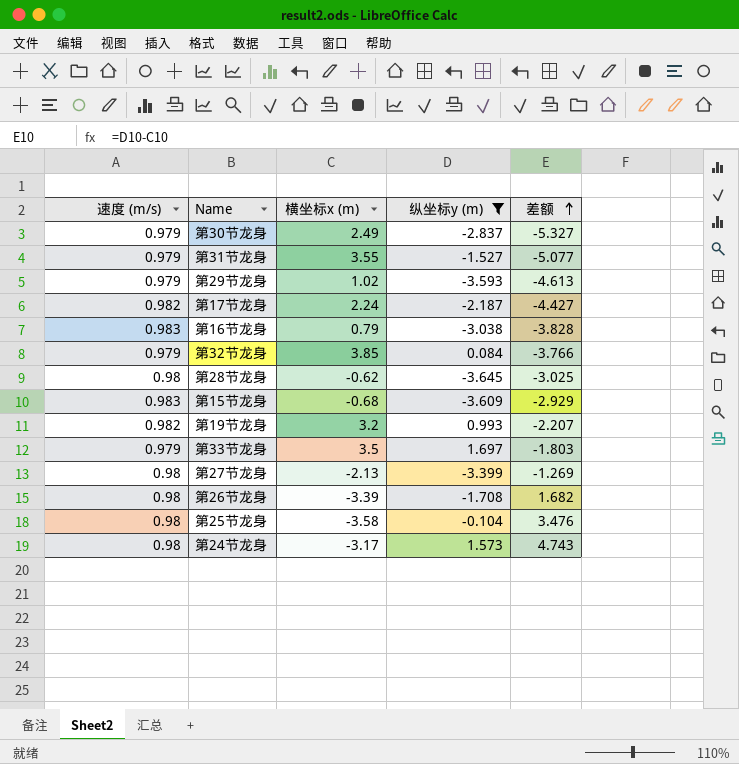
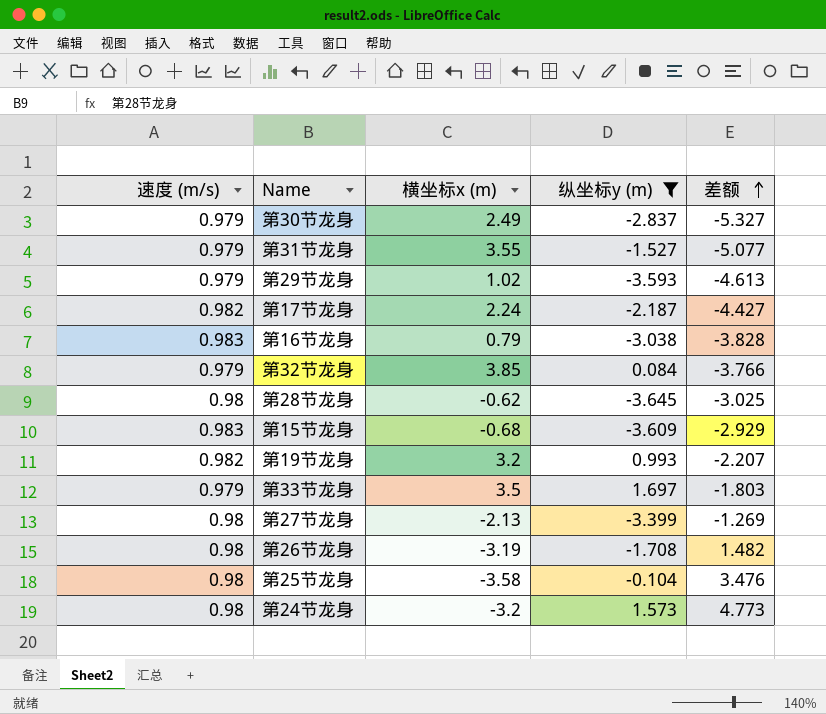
第26节龙身 | 横坐标x (m): -3.39 -> -3.19
第26节龙身 | 差额: 1.682 -> 1.482
第24节龙身 | 横坐标x (m): -3.17 -> -3.2
第24节龙身 | 差额: 4.743 -> 4.773

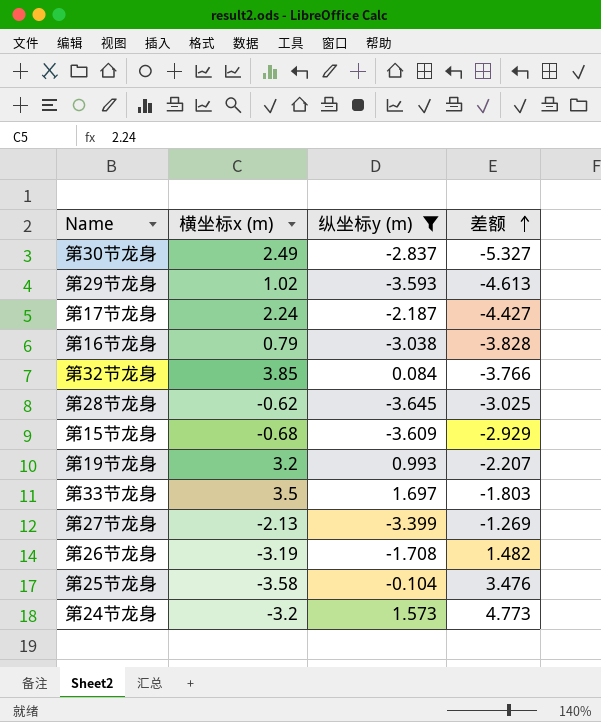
column 速度 (m/s) | position: 1 -> none
row 第31节龙身: 0.979 | 3.55 | -1.527 | -5.077 -> none

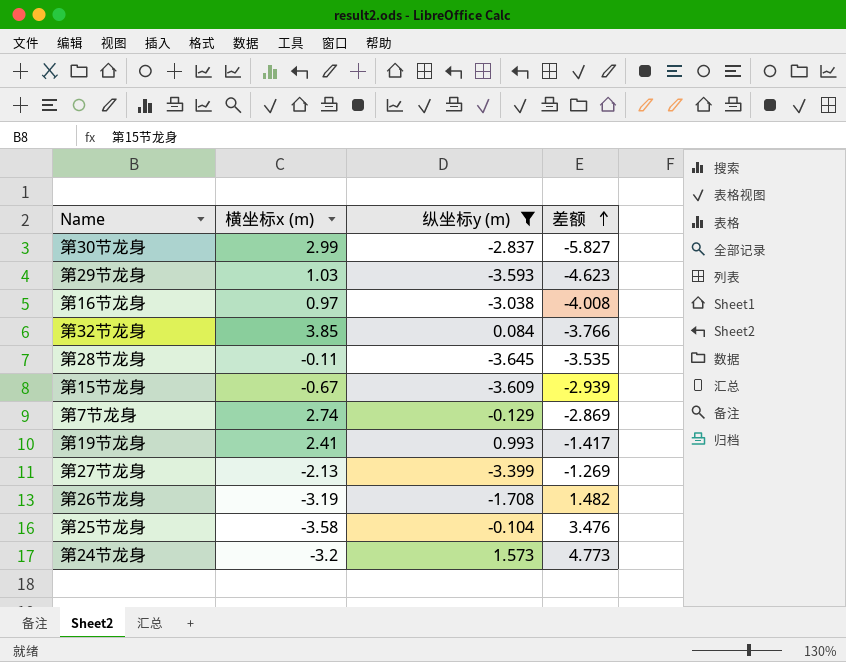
row 第17节龙身: 2.24 | -2.187 | -4.427 -> none
row 第33节龙身: 3.5 | 1.697 | -1.803 -> none
第30节龙身 | 横坐标x (m): 2.49 -> 2.99
第30节龙身 | 差额: -5.327 -> -5.827
第29节龙身 | 横坐标x (m): 1.02 -> 1.03
第29节龙身 | 差额: -4.613 -> -4.623
第16节龙身 | 横坐标x (m): 0.79 -> 0.97
第16节龙身 | 差额: -3.828 -> -4.008
第28节龙身 | 横坐标x (m): -0.62 -> -0.11
第28节龙身 | 差额: -3.025 -> -3.535
第15节龙身 | 横坐标x (m): -0.68 -> -0.67
第15节龙身 | 差额: -2.929 -> -2.939
row 第7节龙身: none -> 2.74 | -0.129 | -2.869
第19节龙身 | 横坐标x (m): 3.2 -> 2.41
第19节龙身 | 差额: -2.207 -> -1.417

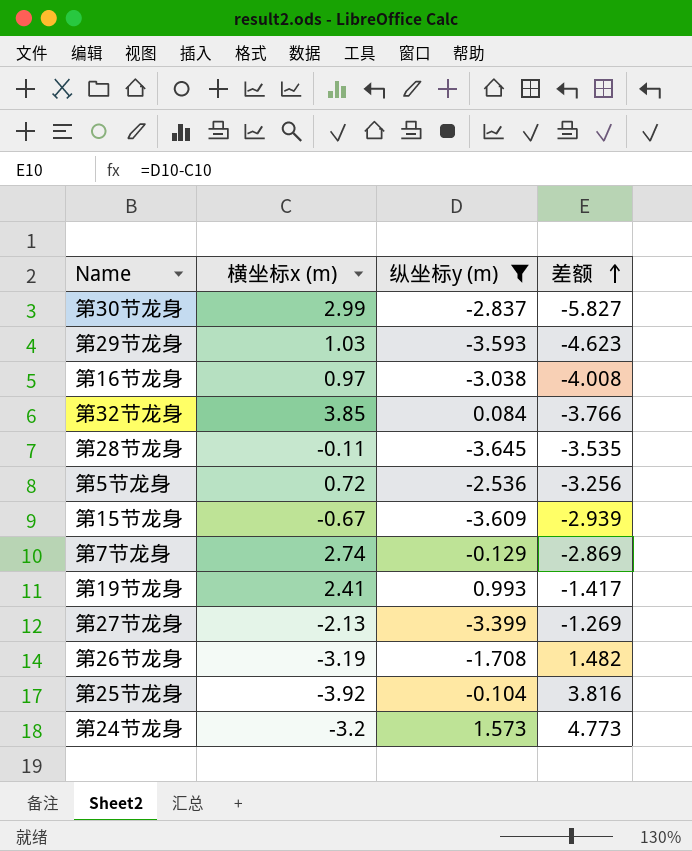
row 第5节龙身: none -> 0.72 | -2.536 | -3.256
第25节龙身 | 横坐标x (m): -3.58 -> -3.92
第25节龙身 | 差额: 3.476 -> 3.816

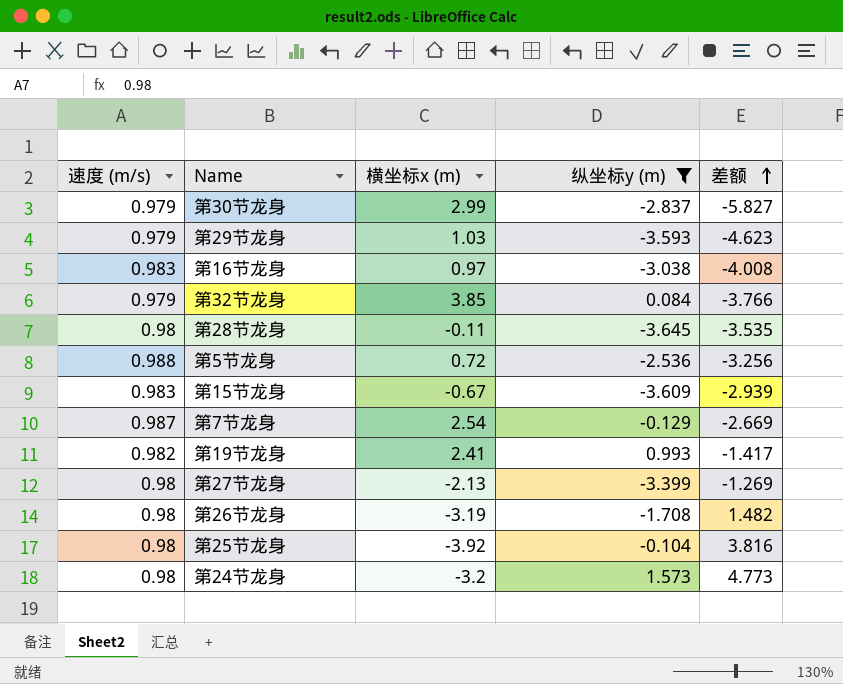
column 速度 (m/s) | position: none -> 1
第7节龙身 | 横坐标x (m): 2.74 -> 2.54
第7节龙身 | 差额: -2.869 -> -2.669

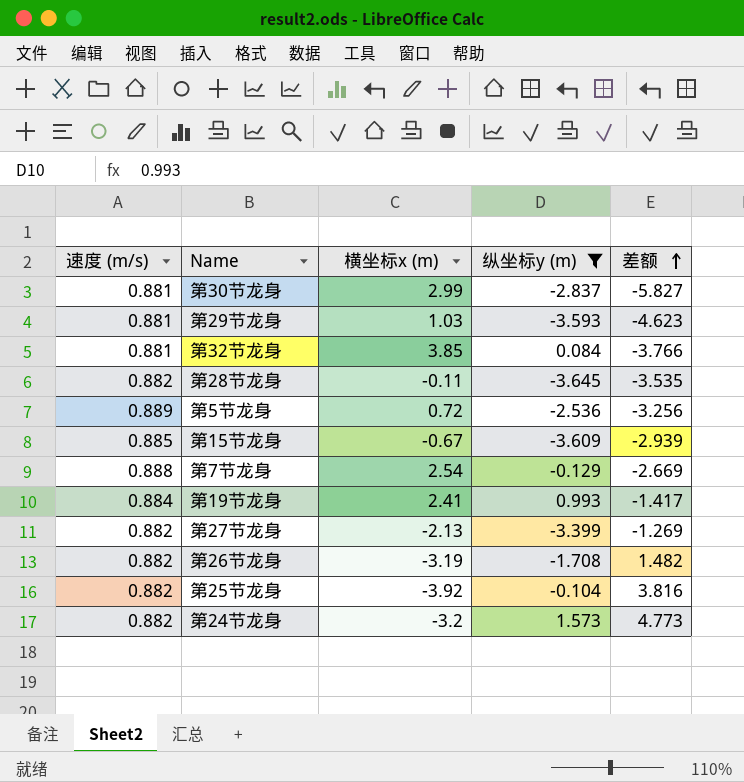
row 第16节龙身: 0.983 | 0.97 | -3.038 | -4.008 -> none
第30节龙身 | 速度 (m/s): 0.979 -> 0.881
第29节龙身 | 速度 (m/s): 0.979 -> 0.881
第32节龙身 | 速度 (m/s): 0.979 -> 0.881
第28节龙身 | 速度 (m/s): 0.98 -> 0.882
第5节龙身 | 速度 (m/s): 0.988 -> 0.889
第15节龙身 | 速度 (m/s): 0.983 -> 0.885
第7节龙身 | 速度 (m/s): 0.987 -> 0.888
第19节龙身 | 速度 (m/s): 0.982 -> 0.884
第27节龙身 | 速度 (m/s): 0.98 -> 0.882
第26节龙身 | 速度 (m/s): 0.98 -> 0.882
第25节龙身 | 速度 (m/s): 0.98 -> 0.882
第24节龙身 | 速度 (m/s): 0.98 -> 0.882

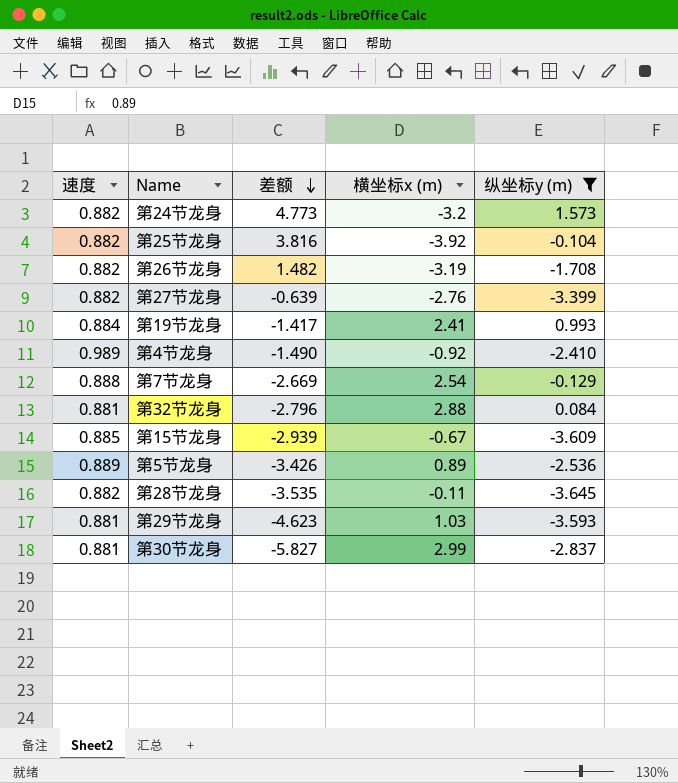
row order: 差额 ascending -> 差额 descending
column name: 速度 (m/s) -> 速度
column 差额 | position: 5 -> 3
第27节龙身 | 差额: -1.269 -> -0.639
第27节龙身 | 横坐标x (m): -2.13 -> -2.76
row 第4节龙身: none -> 0.989 | -1.490 | -0.92 | -2.410
第32节龙身 | 差额: -3.766 -> -2.796
第32节龙身 | 横坐标x (m): 3.85 -> 2.88
第5节龙身 | 差额: -3.256 -> -3.426
第5节龙身 | 横坐标x (m): 0.72 -> 0.89

